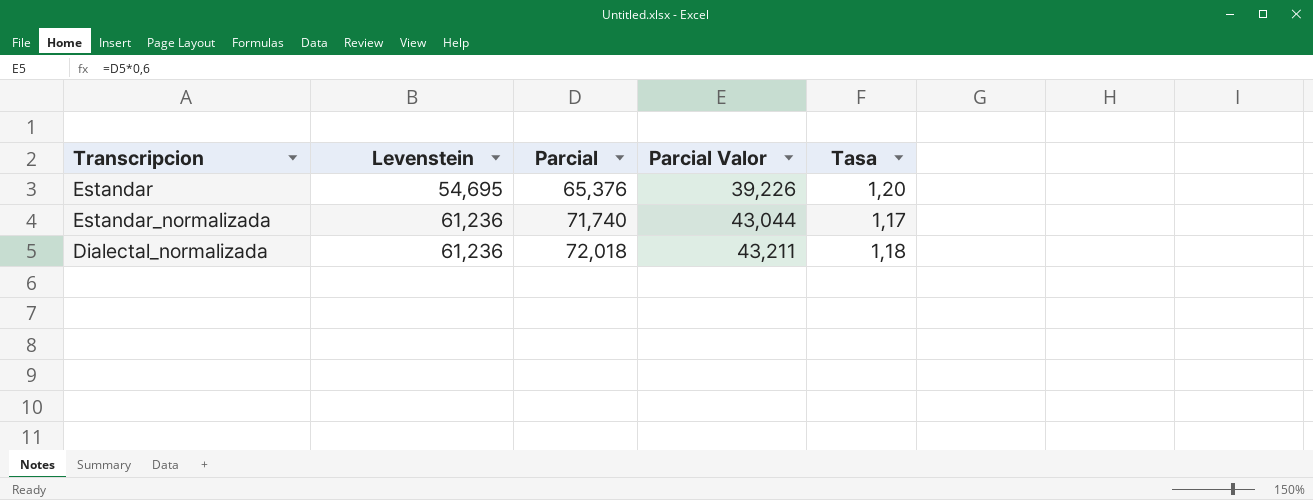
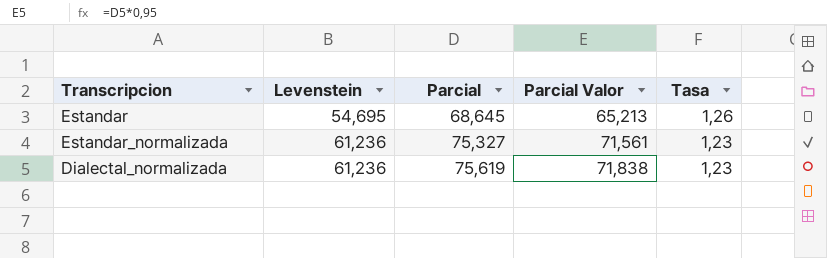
column Parcial Valor | formula: [Parcial] * 0,6 -> [Parcial] * 0,95
Estandar | Parcial: 65,376 -> 68,645
Estandar | Tasa: 1,20 -> 1,26
Estandar_normalizada | Parcial: 71,740 -> 75,327
Estandar_normalizada | Tasa: 1,17 -> 1,23
Dialectal_normalizada | Parcial: 72,018 -> 75,619
Dialectal_normalizada | Tasa: 1,18 -> 1,23

